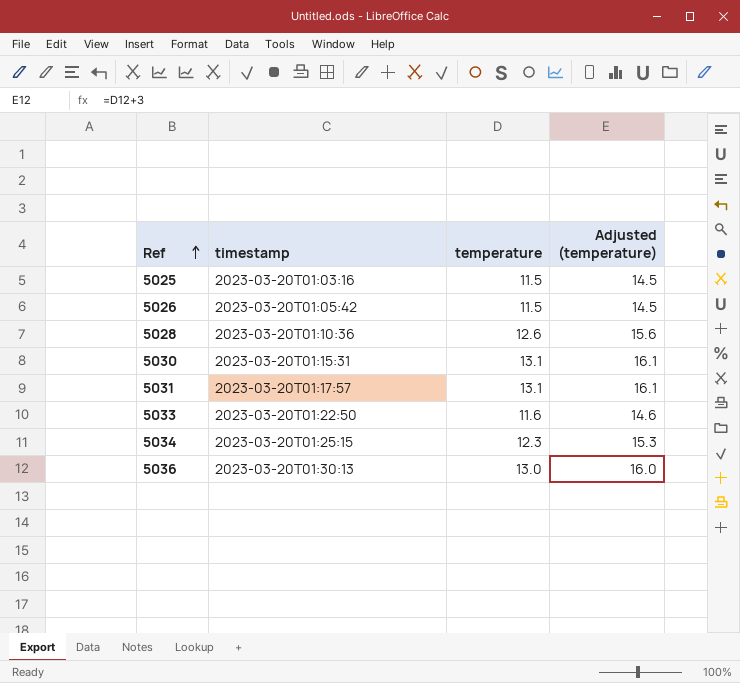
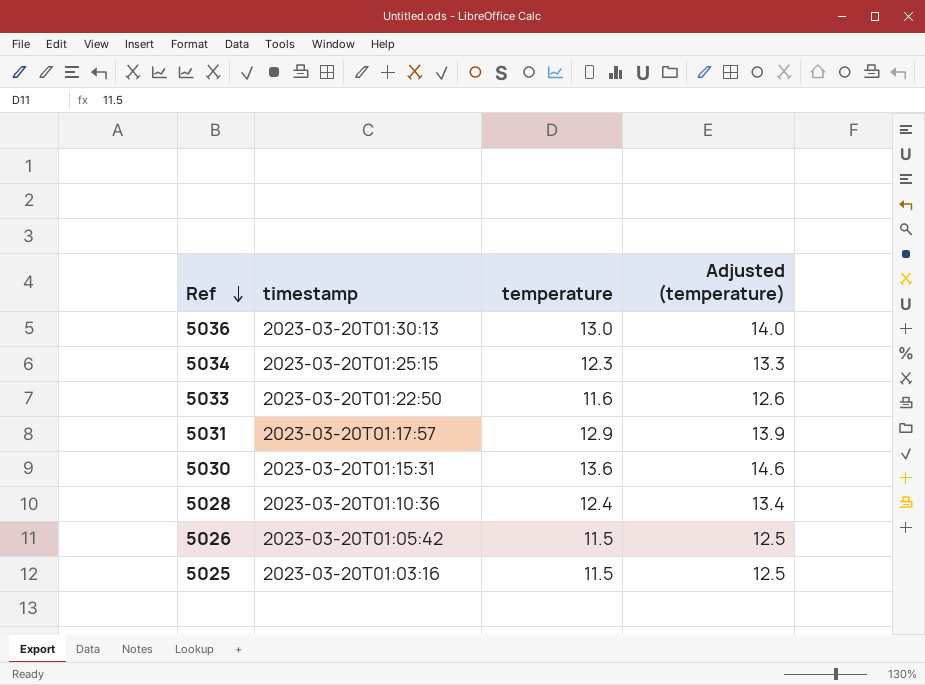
row order: Ref ascending -> Ref descending
column Adjusted (temperature) | formula: [temperature] + 3 -> [temperature] + 1
5031 | temperature: 13.1 -> 12.9
5030 | temperature: 13.1 -> 13.6
5028 | temperature: 12.6 -> 12.4

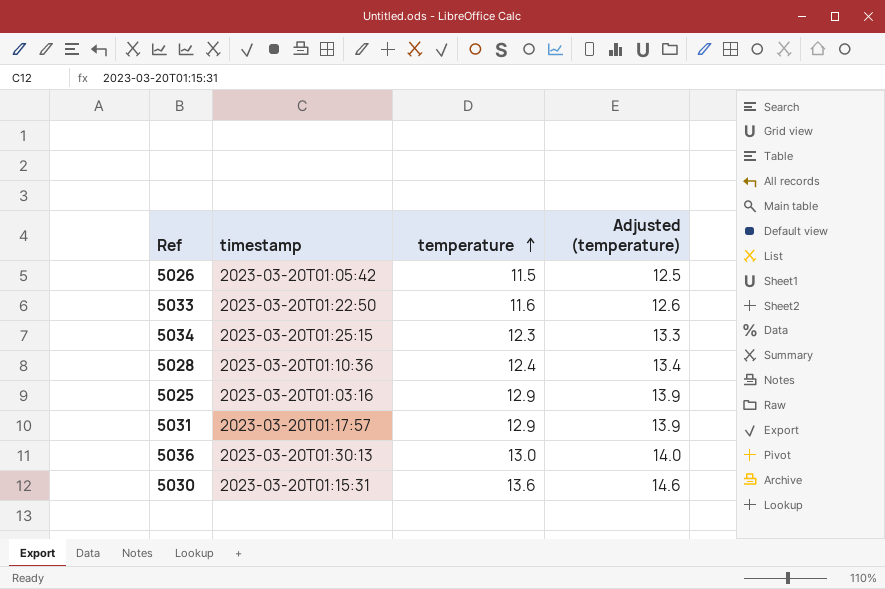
row order: Ref descending -> temperature ascending
5025 | temperature: 11.5 -> 12.9
5025 | Adjusted (temperature): 12.5 -> 13.9

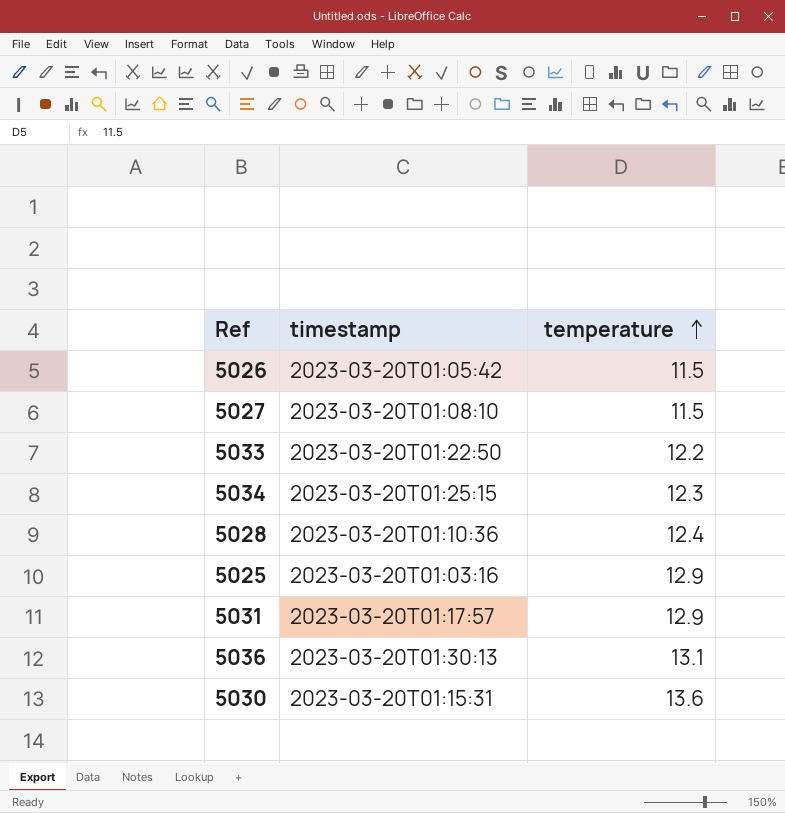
column Adjusted (temperature) | formula: [temperature] + 1 -> none
row 5027: none -> 2023-03-20T01:08:10 | 11.5
5033 | temperature: 11.6 -> 12.2
5036 | temperature: 13.0 -> 13.1

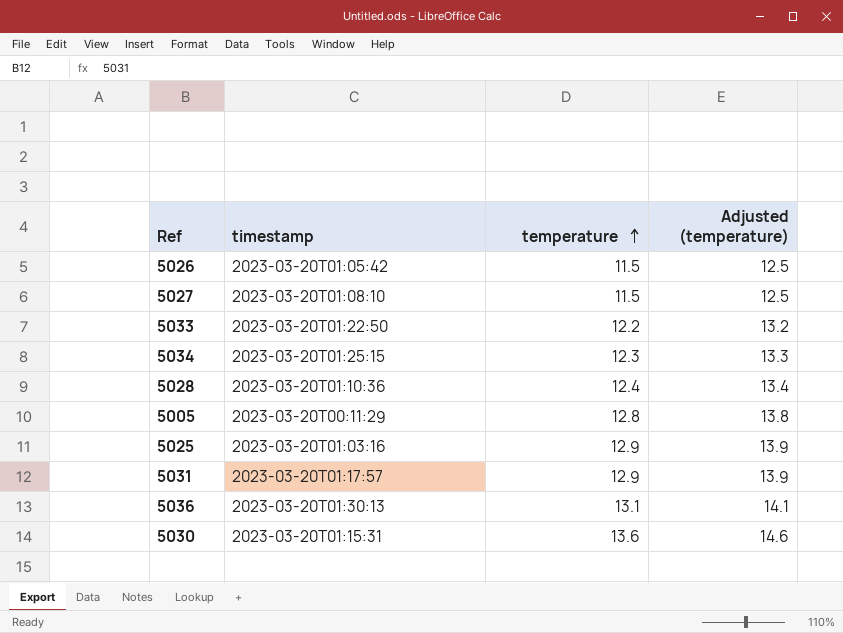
column Adjusted (temperature) | formula: none -> [temperature] + 1
row 5005: none -> 2023-03-20T00:11:29 | 12.8 | 13.8

